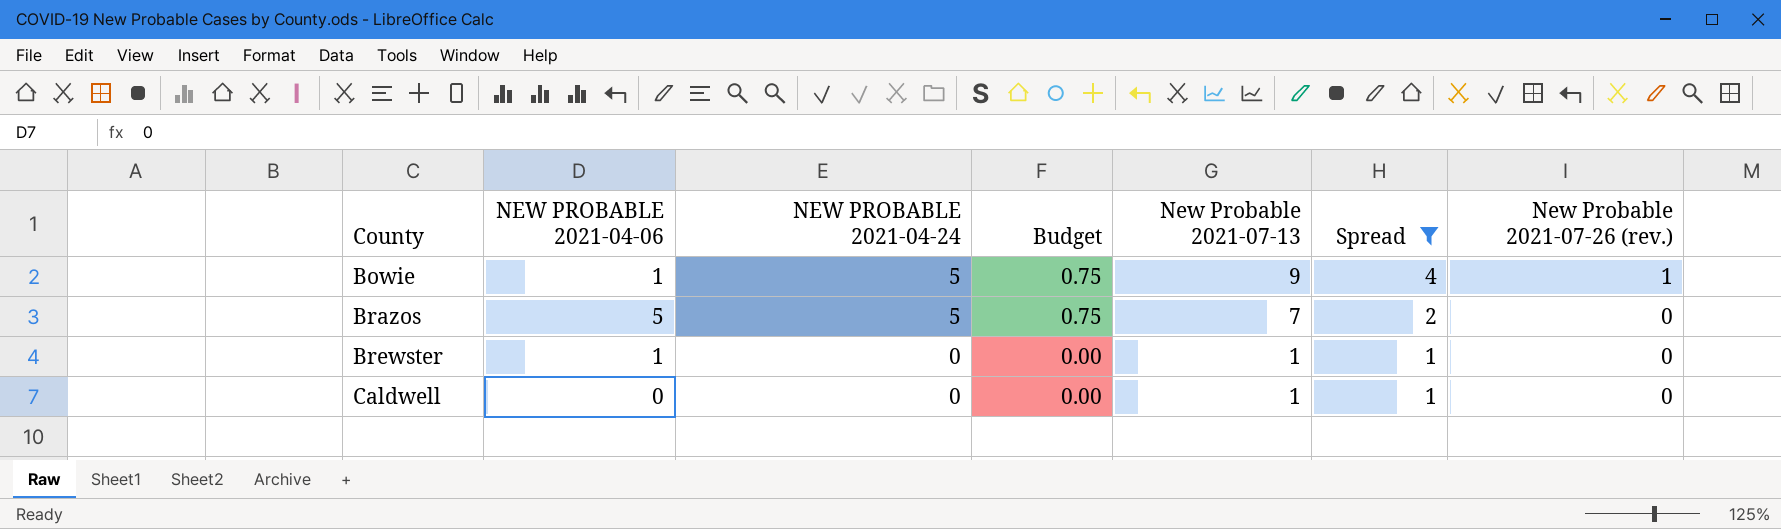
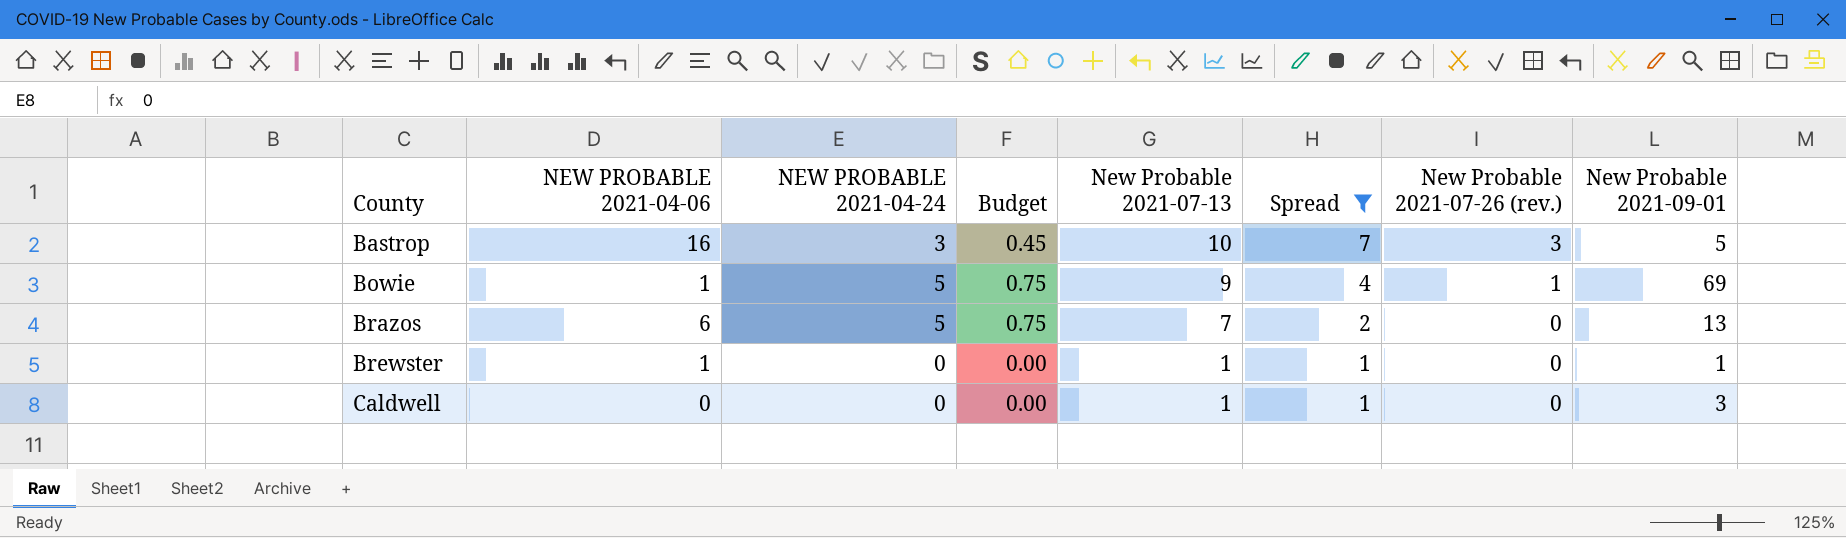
column New Probable 2021-09-01 | position: none -> 8
row Bastrop: none -> 16 | 3 | 0.45 | 10 | 7 | 3 | 5
Brazos | NEW PROBABLE 2021-04-06: 5 -> 6

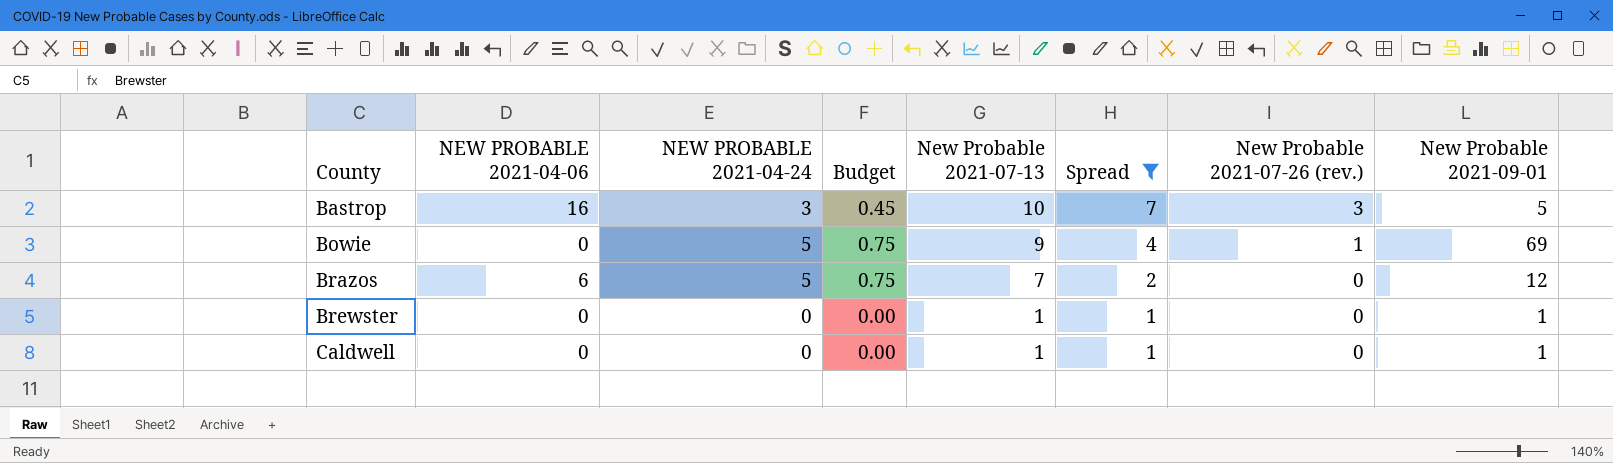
Bowie | NEW PROBABLE 2021-04-06: 1 -> 0
Brazos | New Probable 2021-09-01: 13 -> 12
Brewster | NEW PROBABLE 2021-04-06: 1 -> 0
Caldwell | New Probable 2021-09-01: 3 -> 1

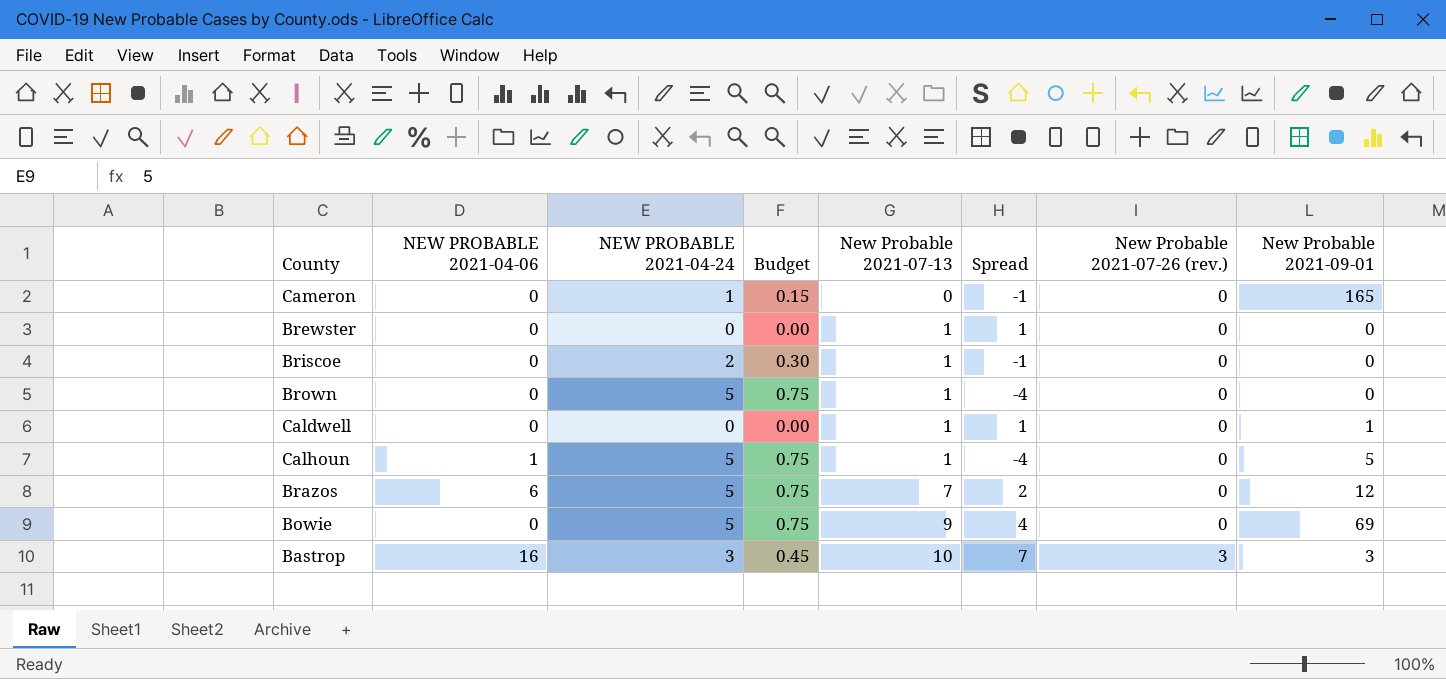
filter: Spread >= 1 -> none
row order: County ascending -> New Probable 2021-07-13 ascending
Brewster | New Probable 2021-09-01: 1 -> 0
Bowie | New Probable 2021-07-26 (rev.): 1 -> 0
Bastrop | New Probable 2021-09-01: 5 -> 3

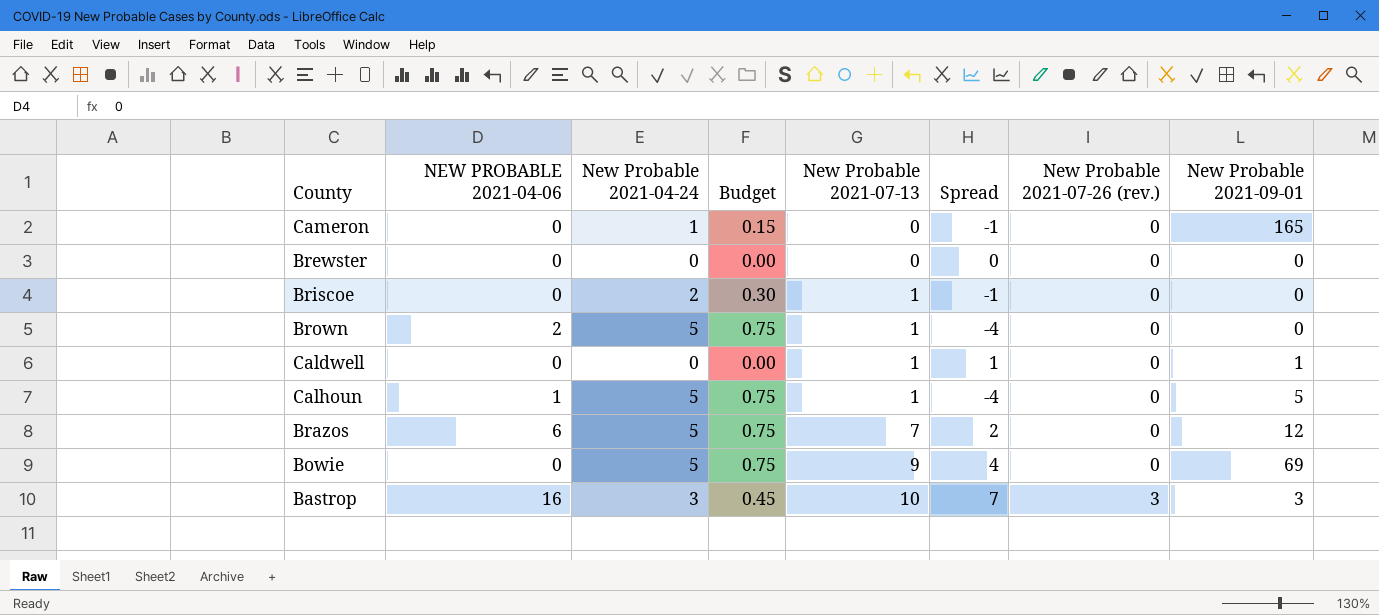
column name: NEW PROBABLE 2021-04-24 -> New Probable 2021-04-24
Brewster | New Probable 2021-07-13: 1 -> 0
Brewster | Spread: 1 -> 0
Brown | NEW PROBABLE 2021-04-06: 0 -> 2

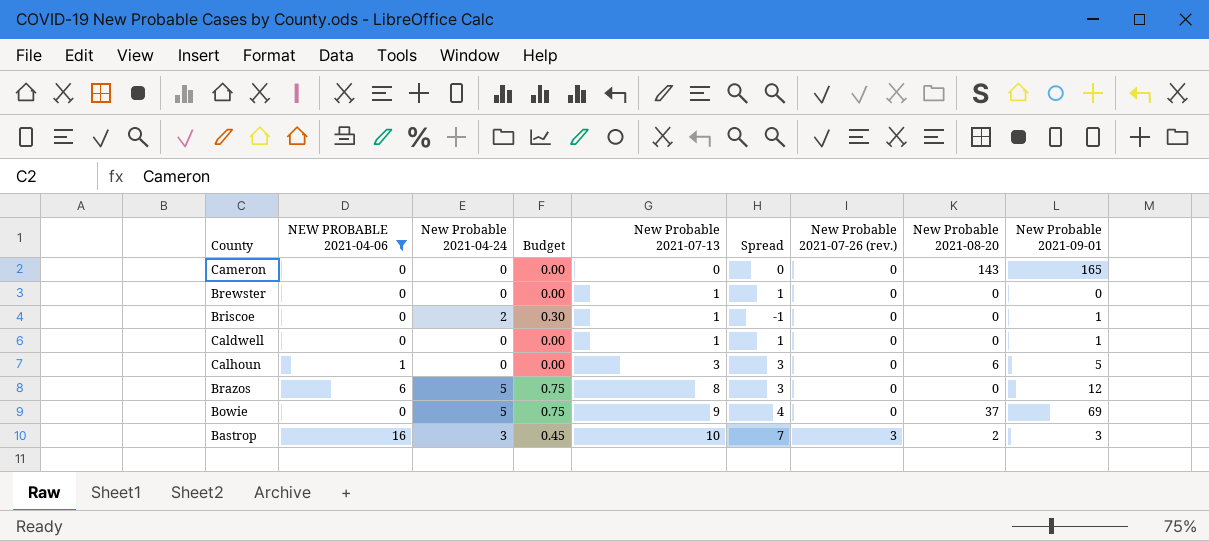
filter: none -> NEW PROBABLE 2021-04-06 != 2
column New Probable 2021-08-20 | position: none -> 8
Cameron | New Probable 2021-04-24: 1 -> 0
Cameron | Budget: 0.15 -> 0.00
Cameron | Spread: -1 -> 0
Brewster | New Probable 2021-07-13: 0 -> 1
Brewster | Spread: 0 -> 1
Briscoe | New Probable 2021-09-01: 0 -> 1
Calhoun | New Probable 2021-04-24: 5 -> 0
Calhoun | Budget: 0.75 -> 0.00
Calhoun | New Probable 2021-07-13: 1 -> 3
Calhoun | Spread: -4 -> 3
Brazos | New Probable 2021-07-13: 7 -> 8
Brazos | Spread: 2 -> 3

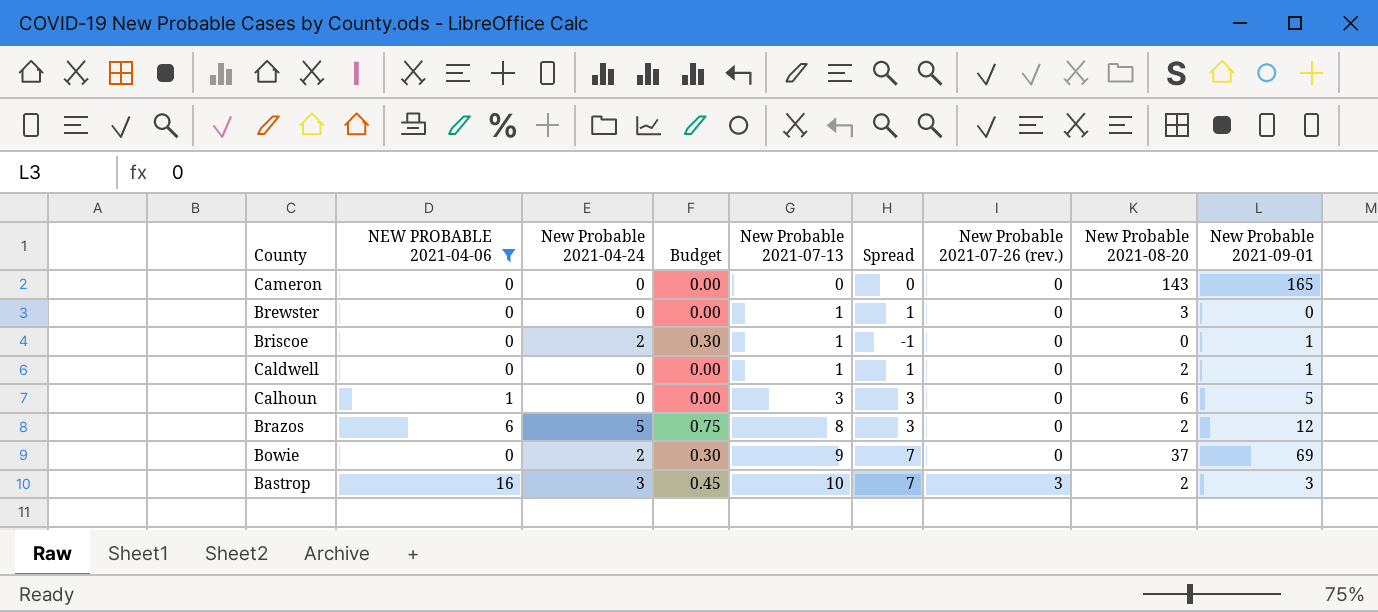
Brewster | New Probable 2021-08-20: 0 -> 3
Caldwell | New Probable 2021-08-20: 0 -> 2
Brazos | New Probable 2021-08-20: 0 -> 2
Bowie | New Probable 2021-04-24: 5 -> 2
Bowie | Budget: 0.75 -> 0.30
Bowie | Spread: 4 -> 7

